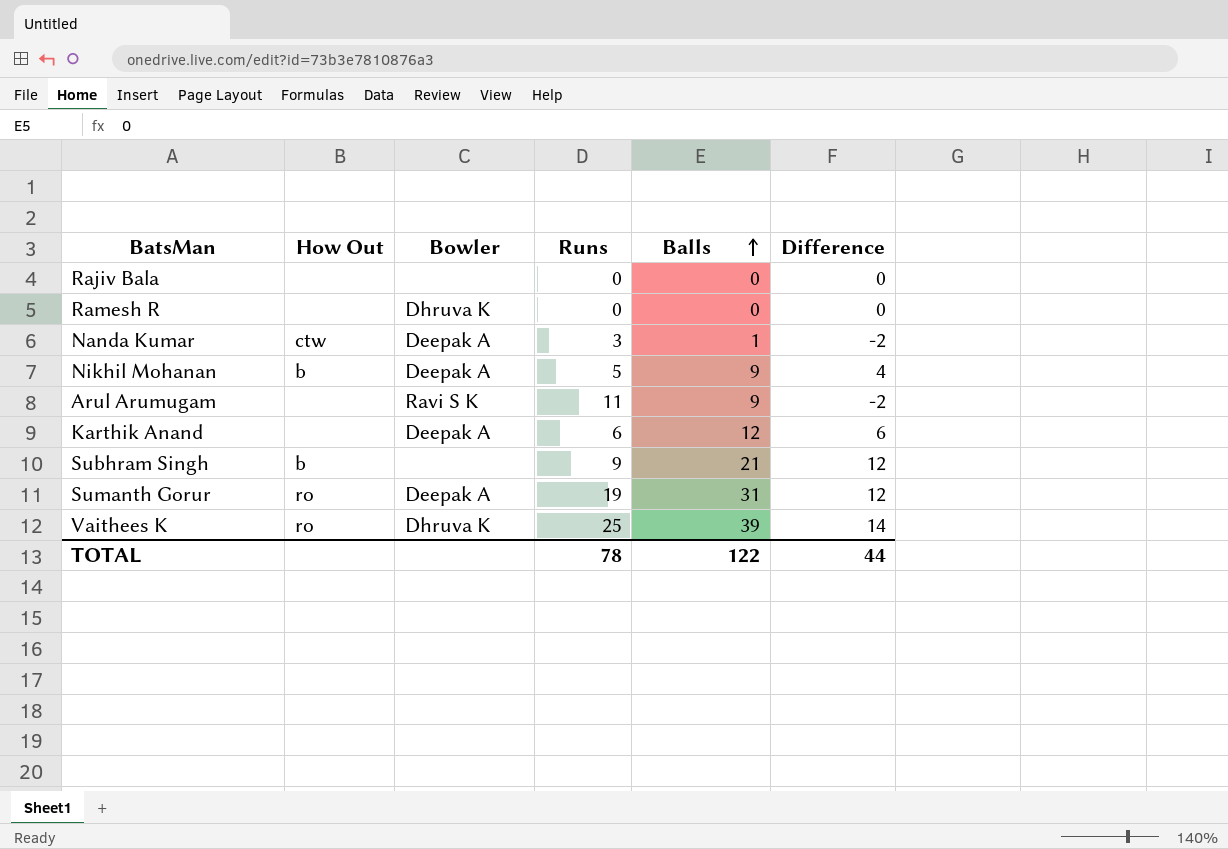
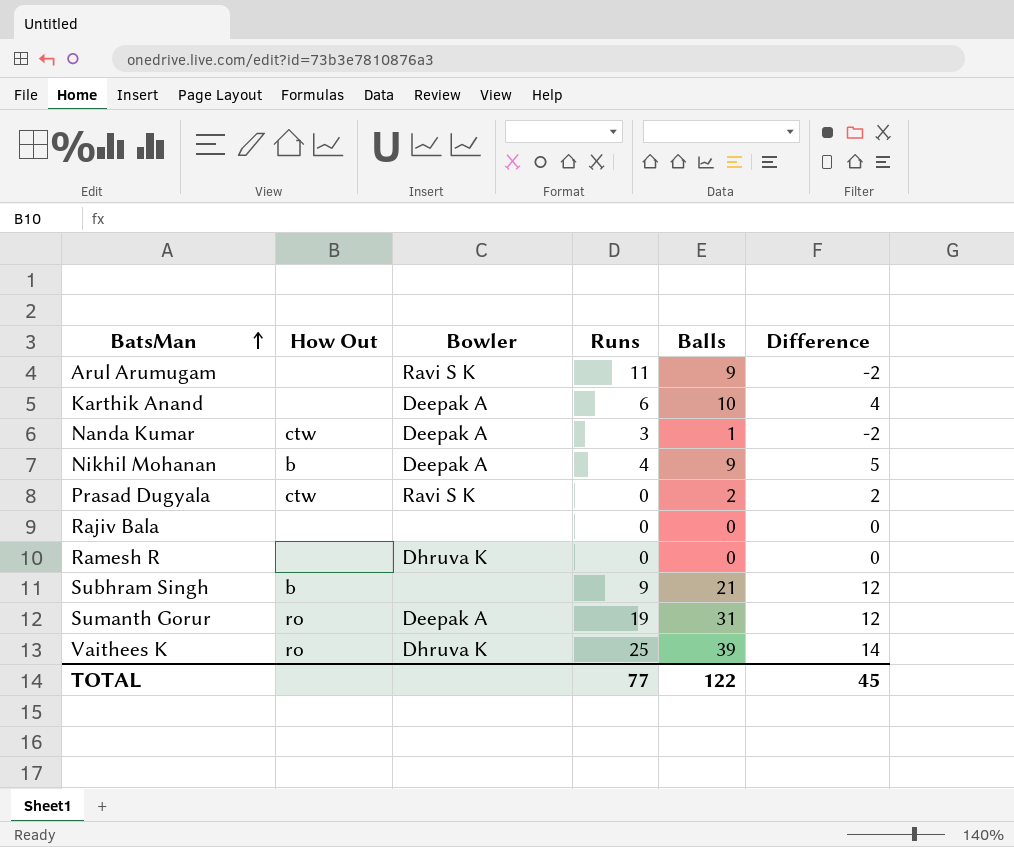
row order: Balls ascending -> BatsMan ascending
Karthik Anand | Balls: 12 -> 10
Karthik Anand | Difference: 6 -> 4
Nikhil Mohanan | Runs: 5 -> 4
Nikhil Mohanan | Difference: 4 -> 5
row Prasad Dugyala: none -> ctw | Ravi S K | 0 | 2 | 2
TOTAL | Runs: 78 -> 77
TOTAL | Difference: 44 -> 45

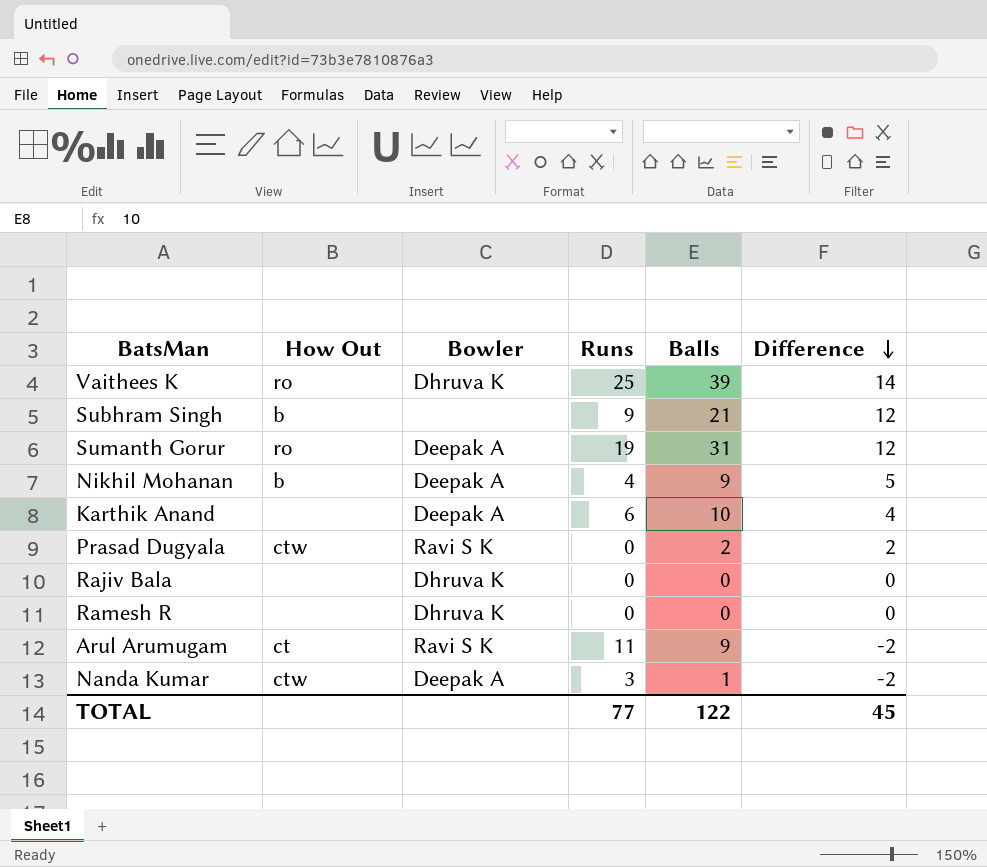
row order: BatsMan ascending -> Difference descending
Rajiv Bala | Bowler: none -> Dhruva K
Arul Arumugam | How Out: none -> ct

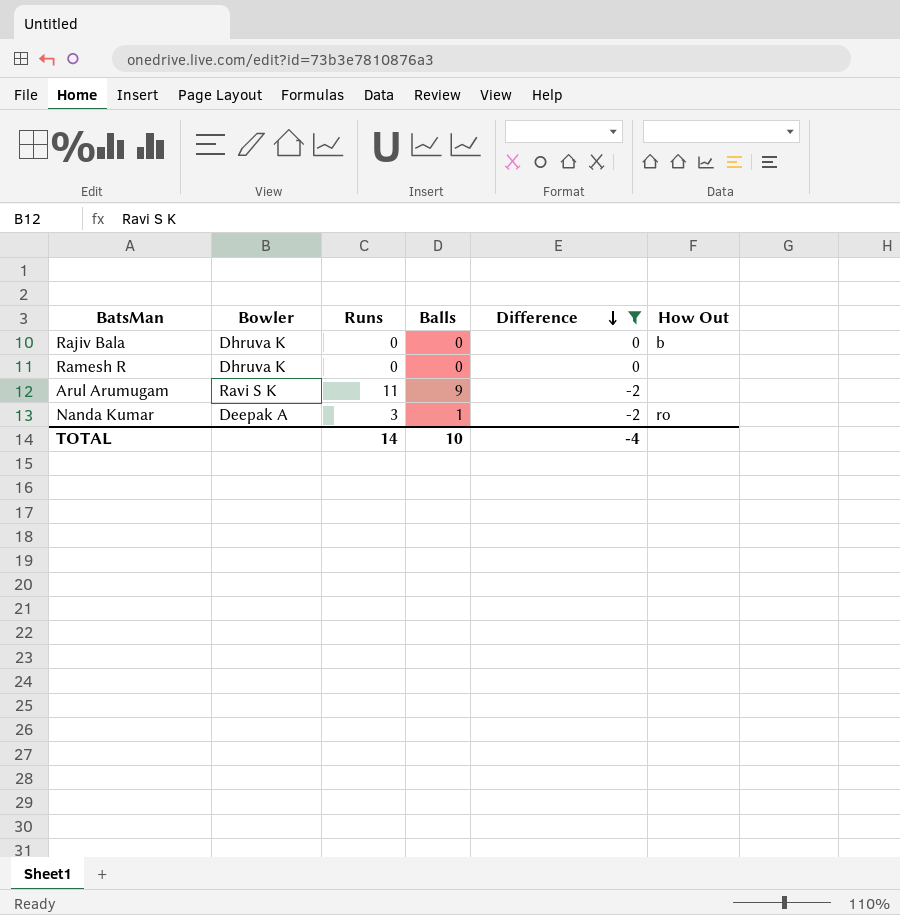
filter: none -> Difference <= 0
column How Out | position: 2 -> 6
Rajiv Bala | How Out: none -> b
Arul Arumugam | How Out: ct -> none
Nanda Kumar | How Out: ctw -> ro
TOTAL | Runs: 77 -> 14
TOTAL | Balls: 122 -> 10
TOTAL | Difference: 45 -> -4

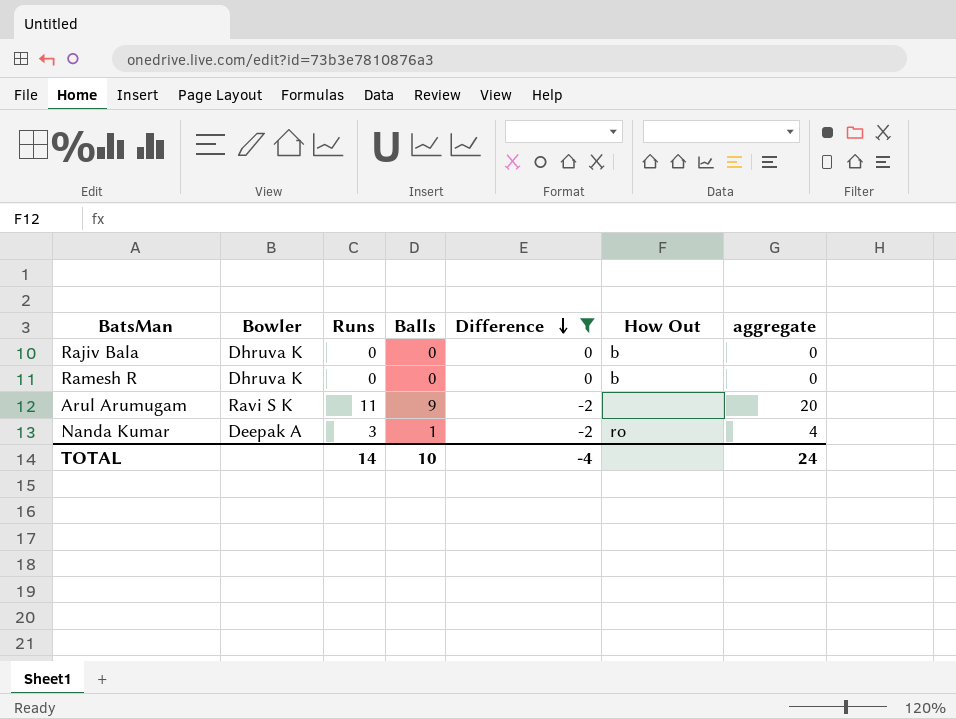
column aggregate | formula: none -> [Runs] + [Balls]
Ramesh R | How Out: none -> b

